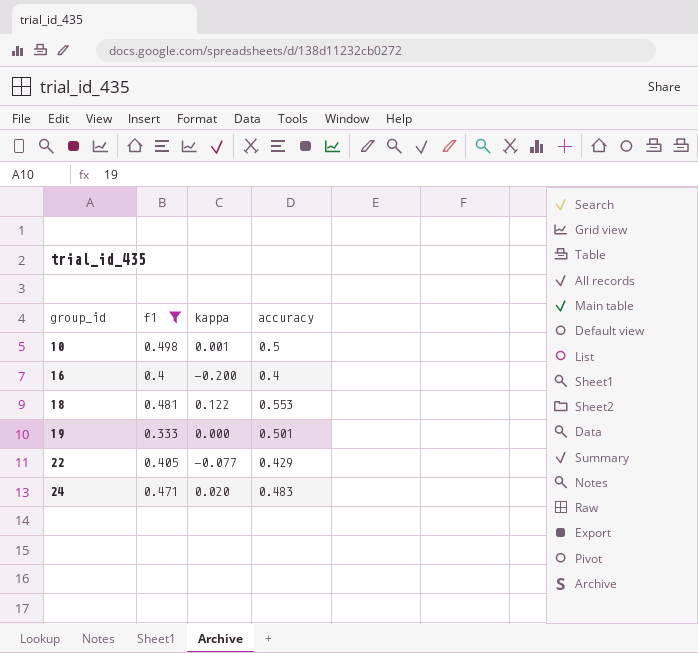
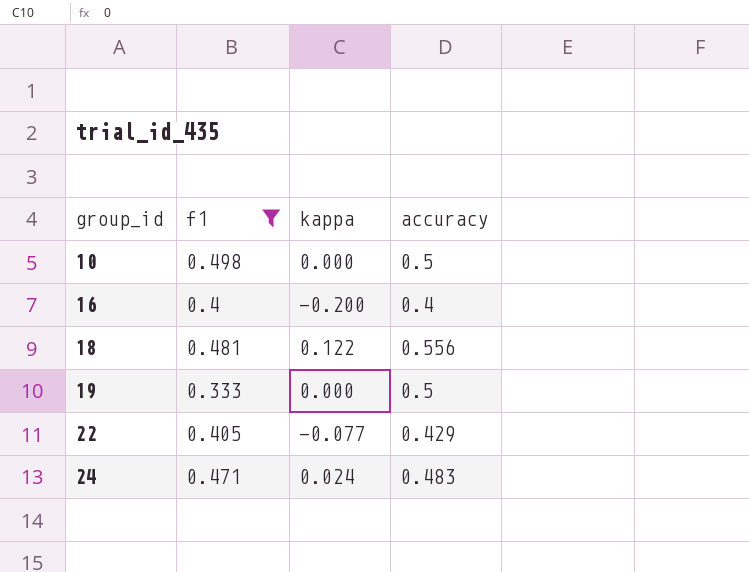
10 | kappa: 0.001 -> 0.000
18 | accuracy: 0.553 -> 0.556
19 | accuracy: 0.501 -> 0.5
24 | kappa: 0.020 -> 0.024

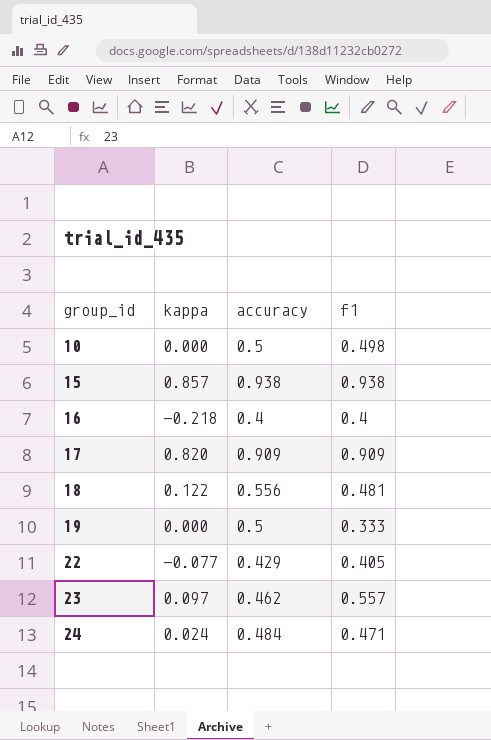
filter: f1 <= 0.498 -> none
column f1 | position: 2 -> 4
16 | kappa: -0.200 -> -0.218
24 | accuracy: 0.483 -> 0.484

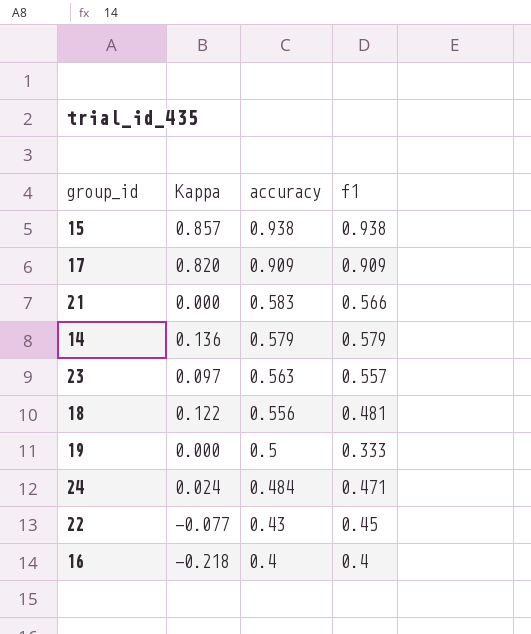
row order: group_id ascending -> accuracy descending
column name: kappa -> Kappa
row 10: 0.000 | 0.5 | 0.498 -> none
row 21: none -> 0.000 | 0.583 | 0.566
row 14: none -> 0.136 | 0.579 | 0.579
23 | accuracy: 0.462 -> 0.563
22 | accuracy: 0.429 -> 0.43
22 | f1: 0.405 -> 0.45

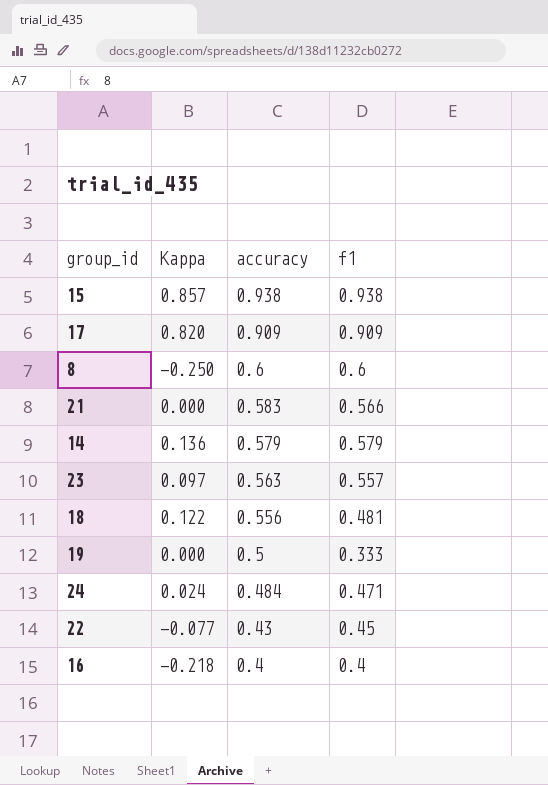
row 8: none -> -0.250 | 0.6 | 0.6

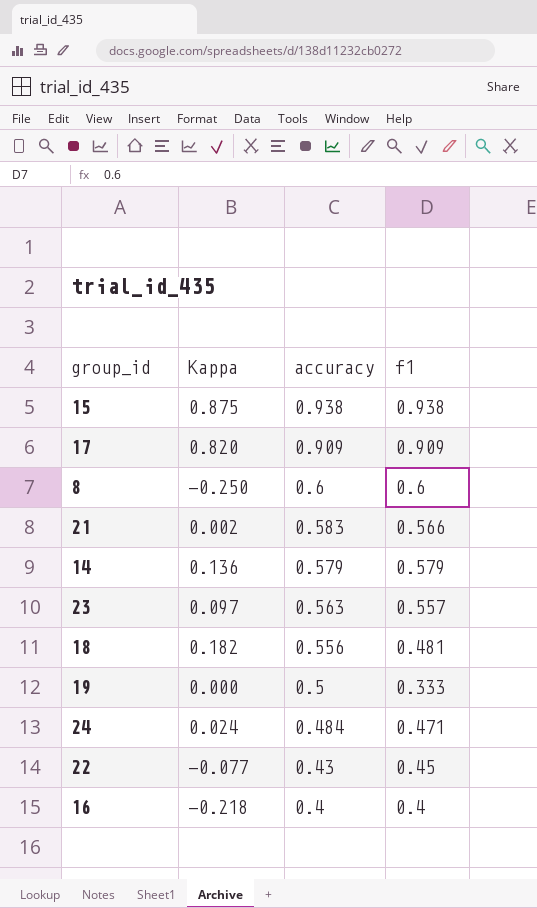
15 | Kappa: 0.857 -> 0.875
21 | Kappa: 0.000 -> 0.002
18 | Kappa: 0.122 -> 0.182

